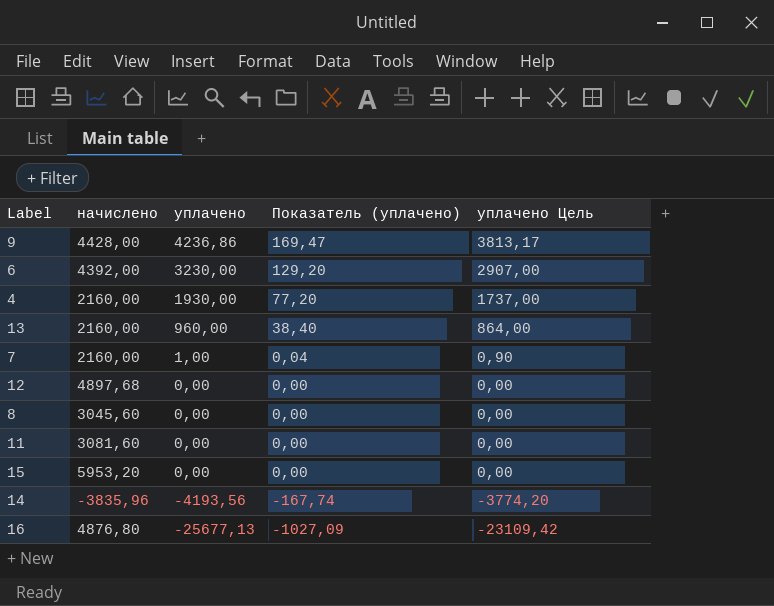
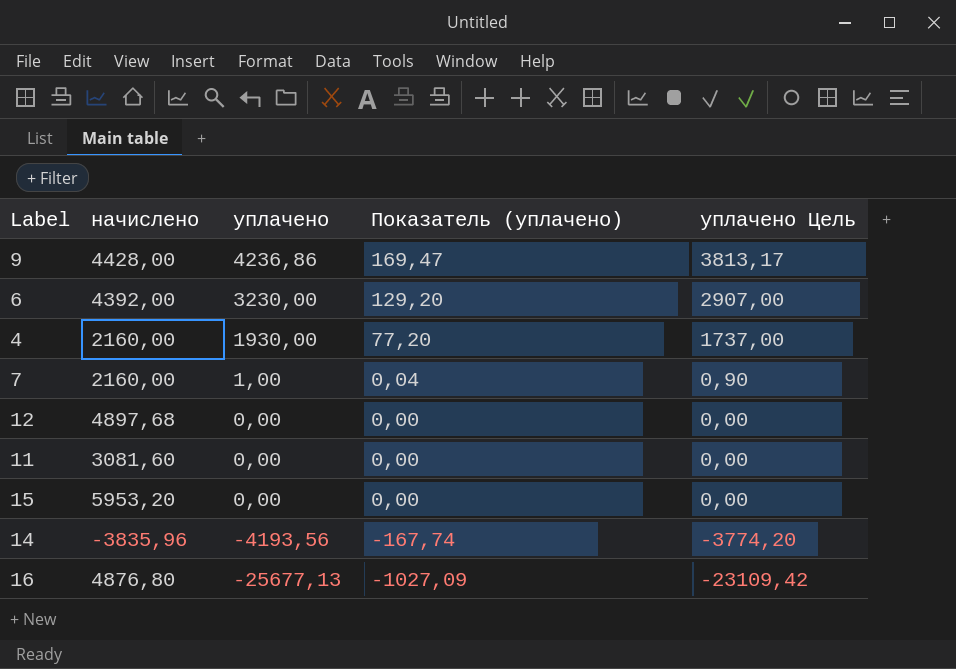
row 13: 2160,00 | 960,00 | 38,40 | 864,00 -> none
row 8: 3045,60 | 0,00 | 0,00 | 0,00 -> none

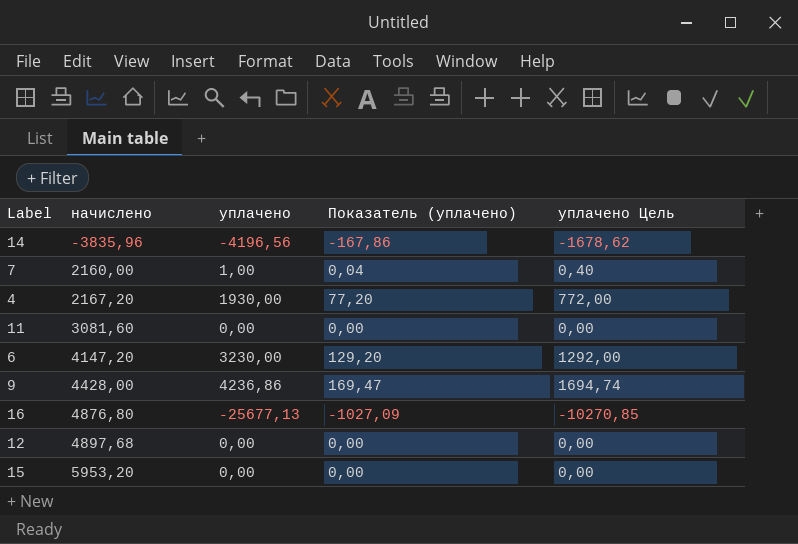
row order: уплачено descending -> начислено ascending
column уплачено Цель | formula: [уплачено] * 0,9 -> [уплачено] * 0,4
14 | уплачено: -4193,56 -> -4196,56
14 | Показатель (уплачено): -167,74 -> -167,86
4 | начислено: 2160,00 -> 2167,20
6 | начислено: 4392,00 -> 4147,20

